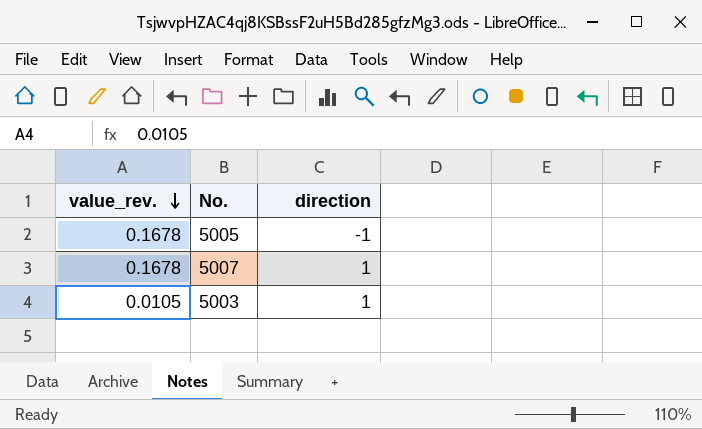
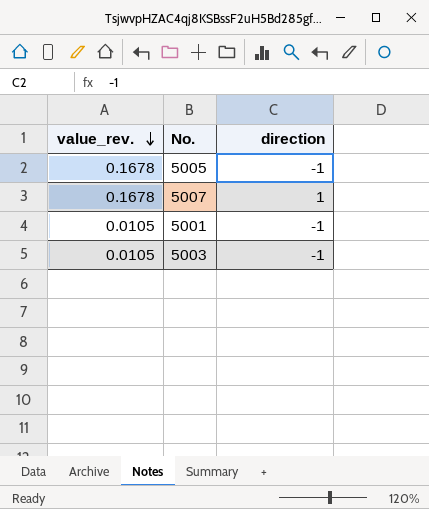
row 5001: none -> 0.0105 | -1
5003 | direction: 1 -> -1

